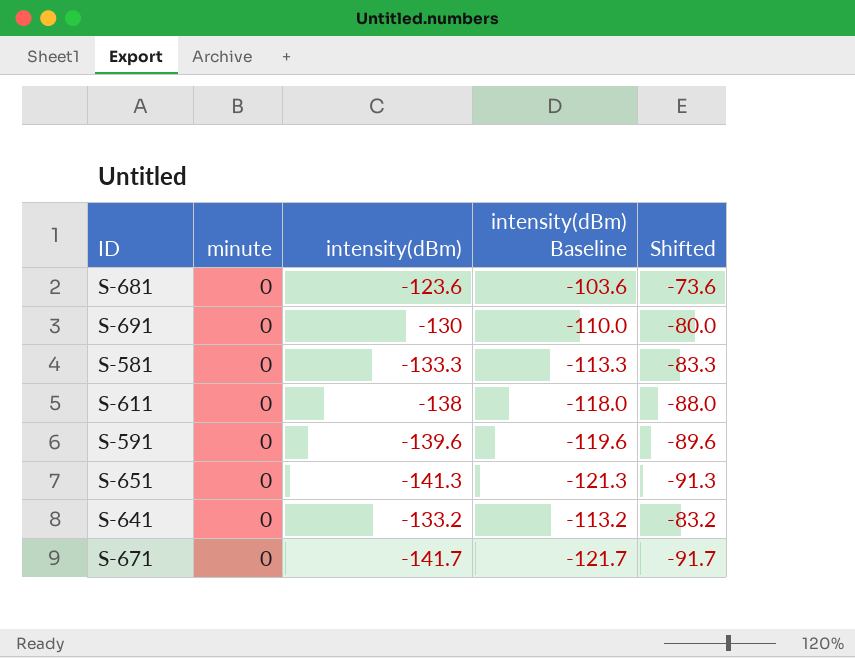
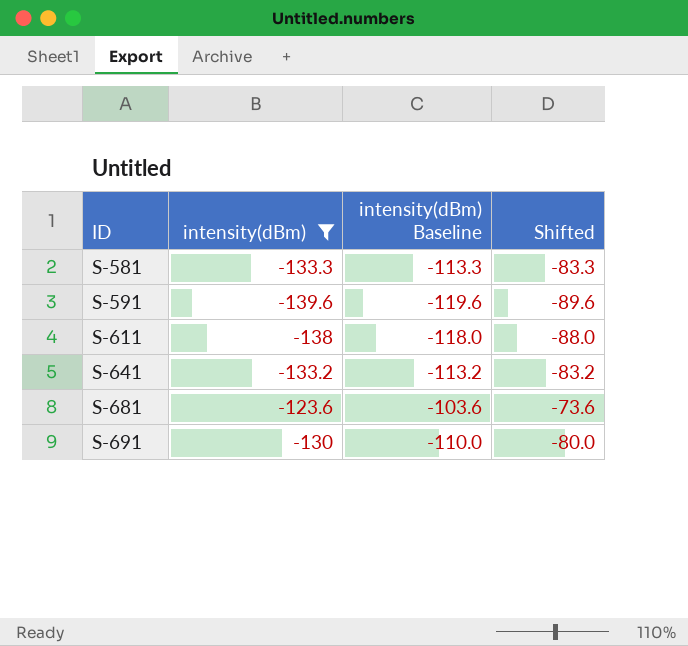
filter: none -> intensity(dBm) >= -139.6
row order: none -> ID ascending
column minute | position: 2 -> none

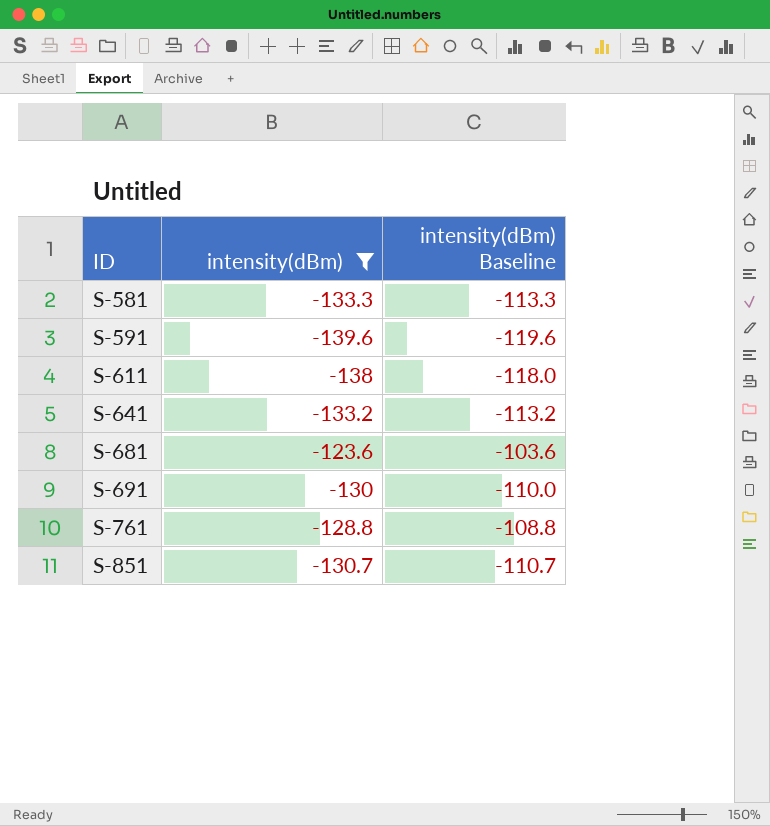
column Shifted | formula: [intensity(dBm)] + 50 -> none
row S-761: none -> -128.8 | -108.8
row S-851: none -> -130.7 | -110.7

